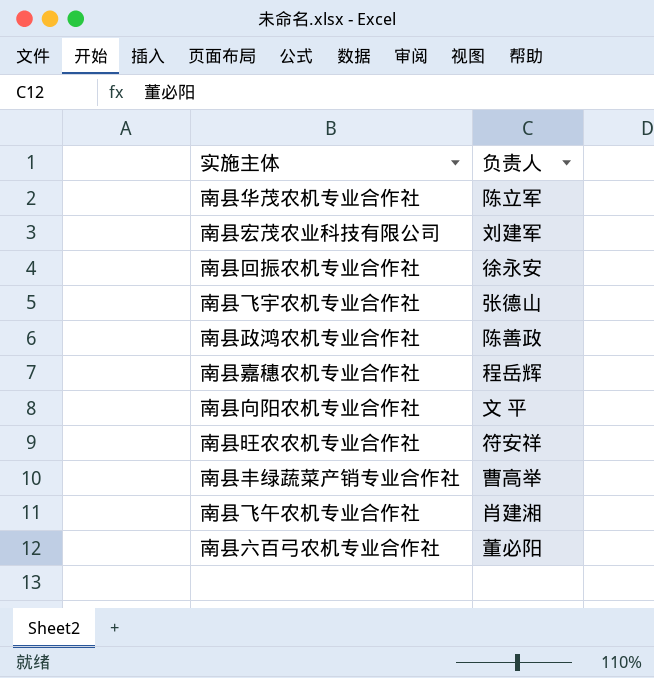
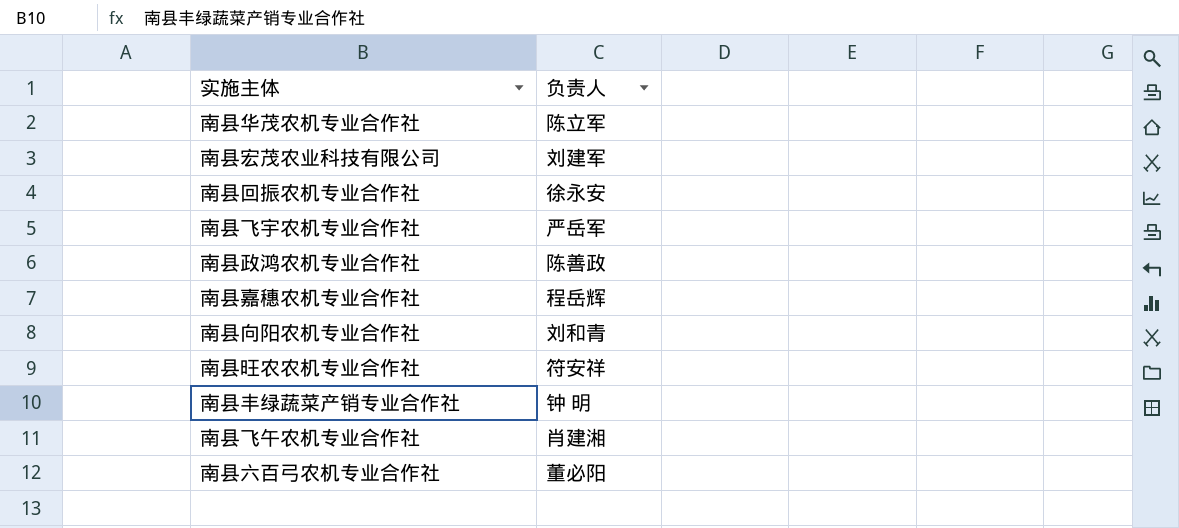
南县飞宇农机专业合作社 | 负责人: 张德山 -> 严岳军
南县向阳农机专业合作社 | 负责人: 文 平 -> 刘和青
南县丰绿蔬菜产销专业合作社 | 负责人: 曹高举 -> 钟 明

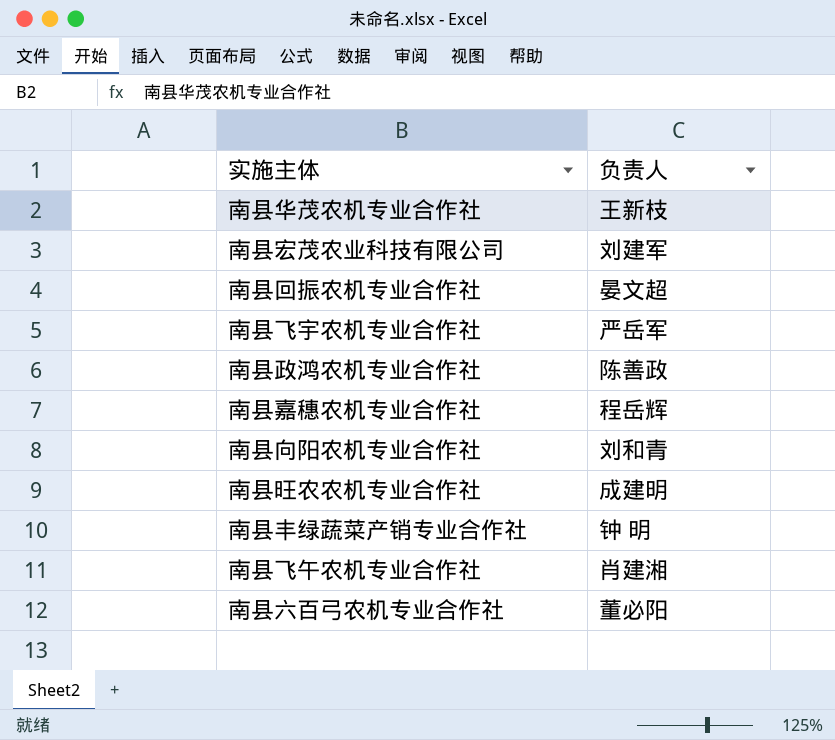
南县华茂农机专业合作社 | 负责人: 陈立军 -> 王新枝
南县回振农机专业合作社 | 负责人: 徐永安 -> 晏文超
南县旺农农机专业合作社 | 负责人: 符安祥 -> 成建明

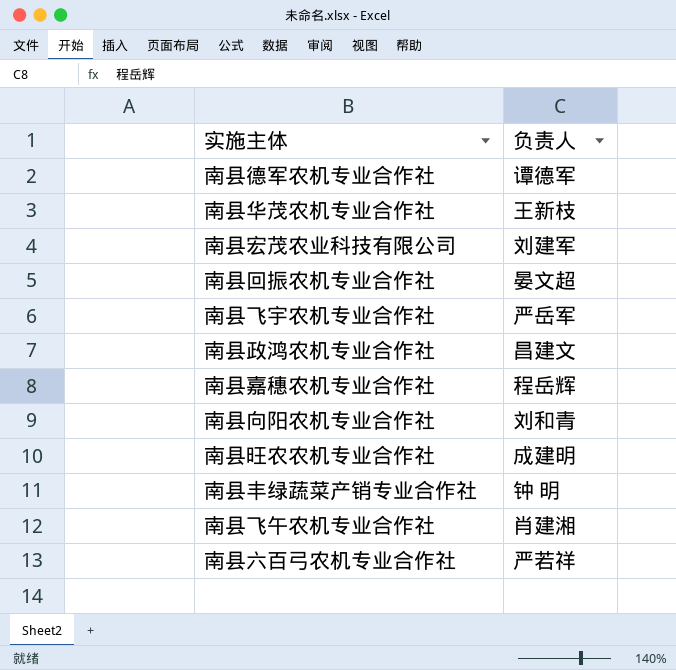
row 南县德军农机专业合作社: none -> 谭德军
南县政鸿农机专业合作社 | 负责人: 陈善政 -> 昌建文
南县六百弓农机专业合作社 | 负责人: 董必阳 -> 严若祥

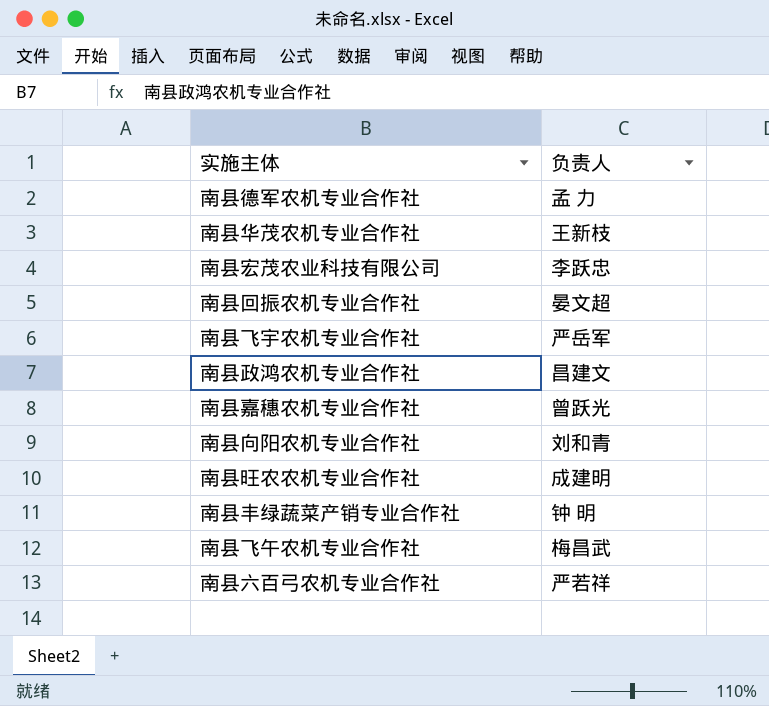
南县德军农机专业合作社 | 负责人: 谭德军 -> 孟 力
南县宏茂农业科技有限公司 | 负责人: 刘建军 -> 李跃忠
南县嘉穗农机专业合作社 | 负责人: 程岳辉 -> 曾跃光
南县飞午农机专业合作社 | 负责人: 肖建湘 -> 梅昌武

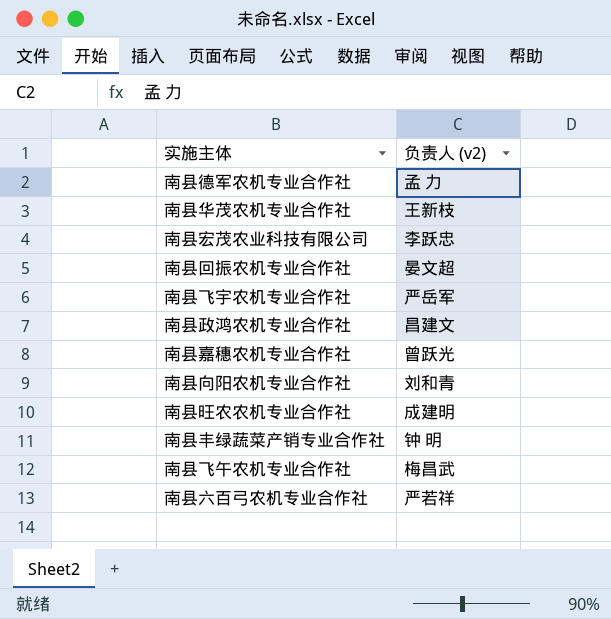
column name: 负责人 -> 负责人 (v2)

